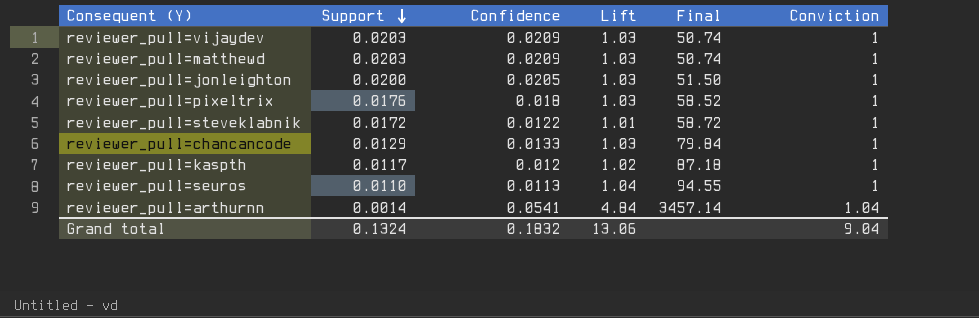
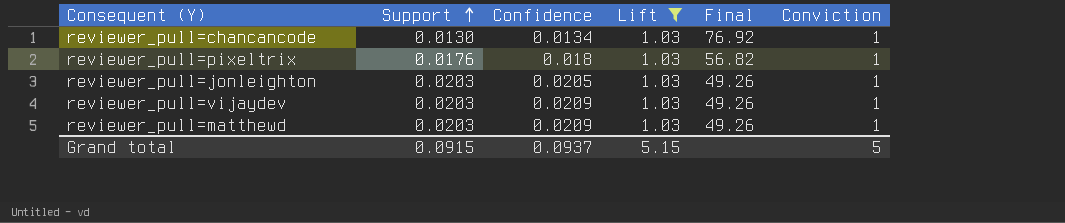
filter: none -> Lift = 1.03
row order: Support descending -> Support ascending
column Final | formula: [Lift] / [Support] -> [Conviction] / [Support]
reviewer_pull=chancancode | Support: 0.0129 -> 0.0130
reviewer_pull=chancancode | Confidence: 0.0133 -> 0.0134
reviewer_pull=jonleighton | Support: 0.0200 -> 0.0203
Grand total | Support: 0.1324 -> 0.0915
Grand total | Confidence: 0.1832 -> 0.0937
Grand total | Lift: 13.06 -> 5.15
Grand total | Conviction: 9.04 -> 5

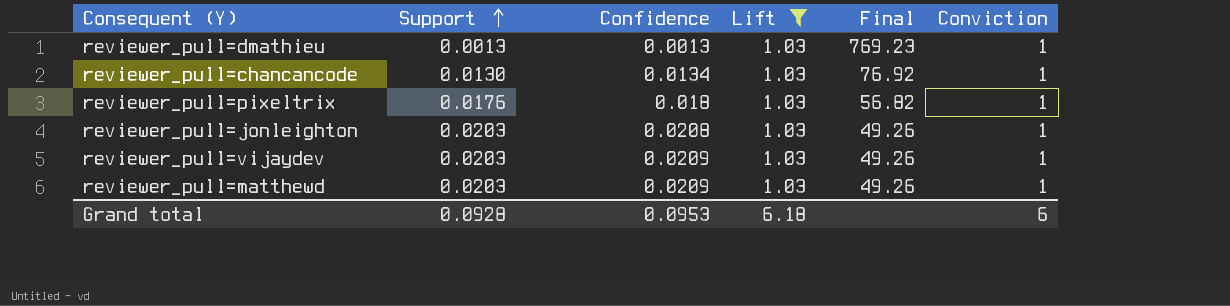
row reviewer_pull=dmathieu: none -> 0.0013 | 0.0013 | 1.03 | 769.23 | 1
reviewer_pull=jonleighton | Confidence: 0.0205 -> 0.0208
Grand total | Support: 0.0915 -> 0.0928
Grand total | Confidence: 0.0937 -> 0.0953
Grand total | Lift: 5.15 -> 6.18
Grand total | Conviction: 5 -> 6

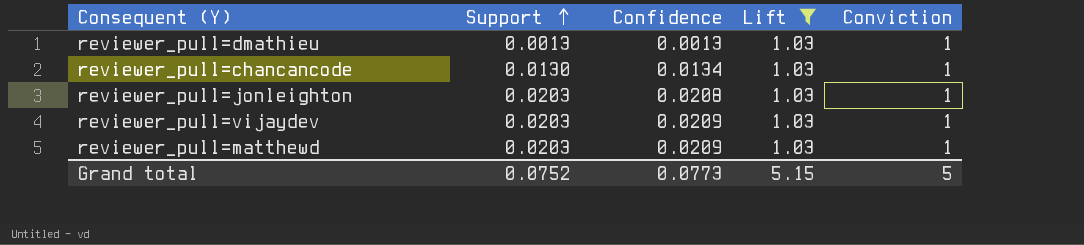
column Final | formula: [Conviction] / [Support] -> none
row reviewer_pull=pixeltrix: 0.0176 | 0.018 | 1.03 | 56.82 | 1 -> none
Grand total | Support: 0.0928 -> 0.0752
Grand total | Confidence: 0.0953 -> 0.0773
Grand total | Lift: 6.18 -> 5.15
Grand total | Conviction: 6 -> 5

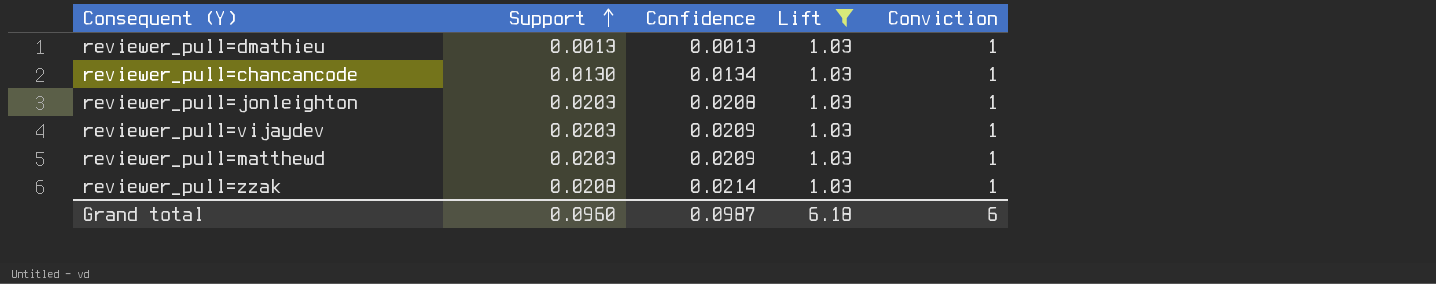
row reviewer_pull=zzak: none -> 0.0208 | 0.0214 | 1.03 | 1
Grand total | Support: 0.0752 -> 0.0960
Grand total | Confidence: 0.0773 -> 0.0987
Grand total | Lift: 5.15 -> 6.18
Grand total | Conviction: 5 -> 6

